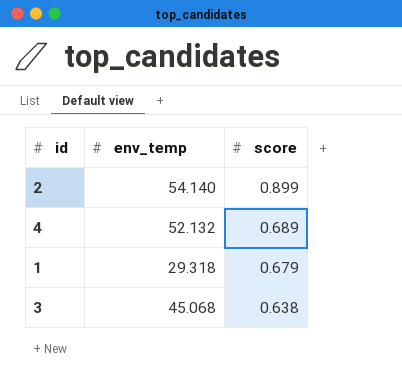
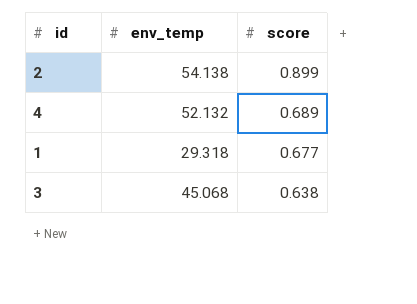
2 | env_temp: 54.140 -> 54.138
1 | score: 0.679 -> 0.677

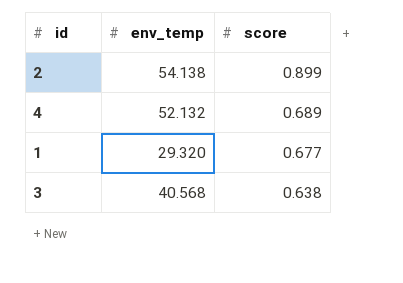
1 | env_temp: 29.318 -> 29.320
3 | env_temp: 45.068 -> 40.568

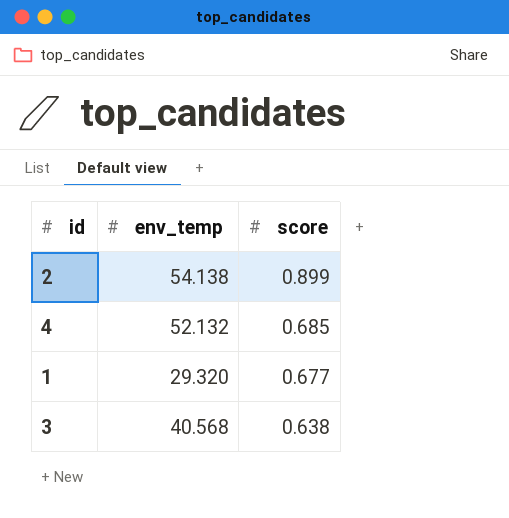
4 | score: 0.689 -> 0.685

